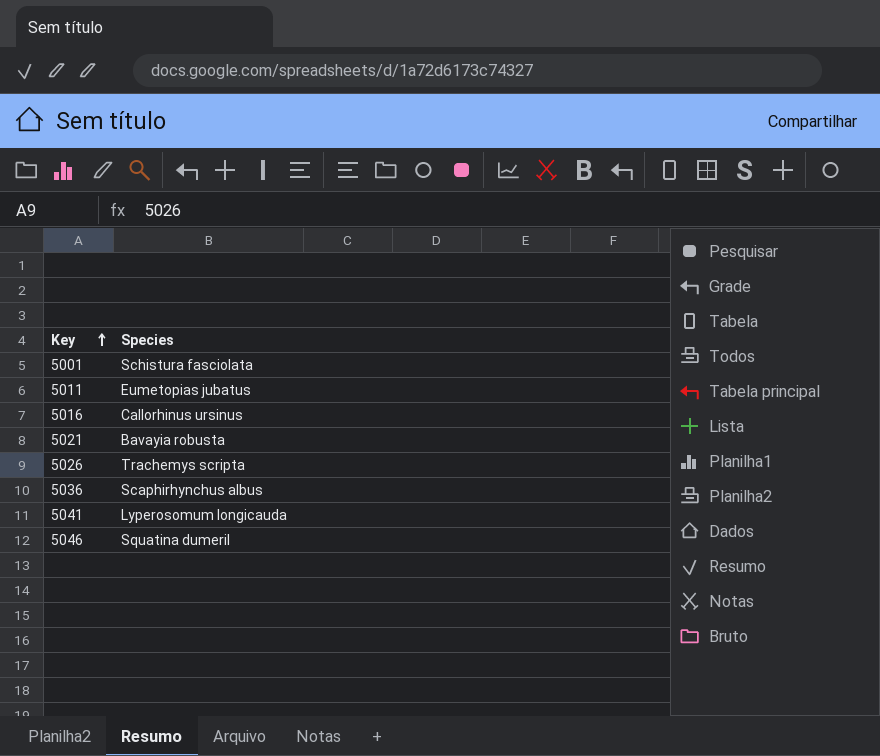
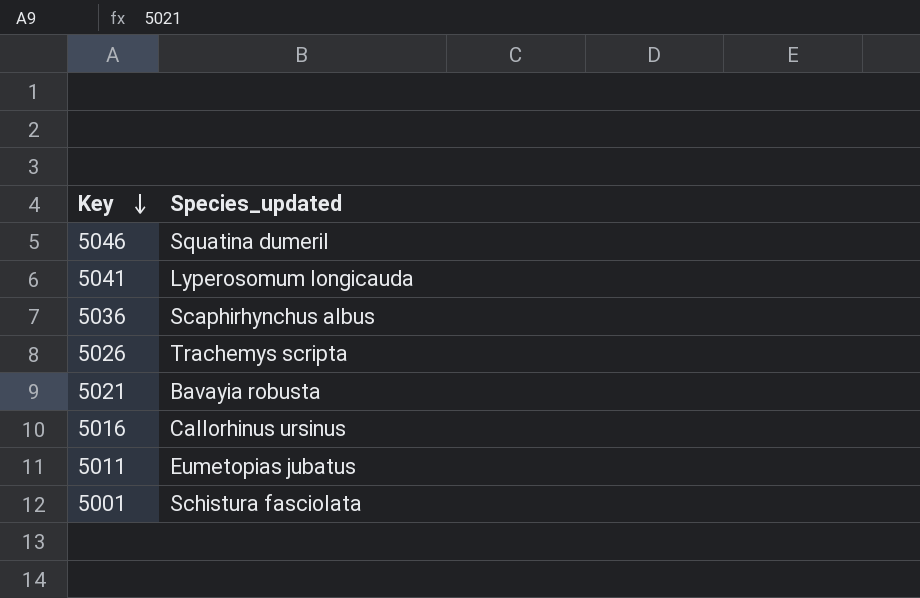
row order: Key ascending -> Key descending
column name: Species -> Species_updated

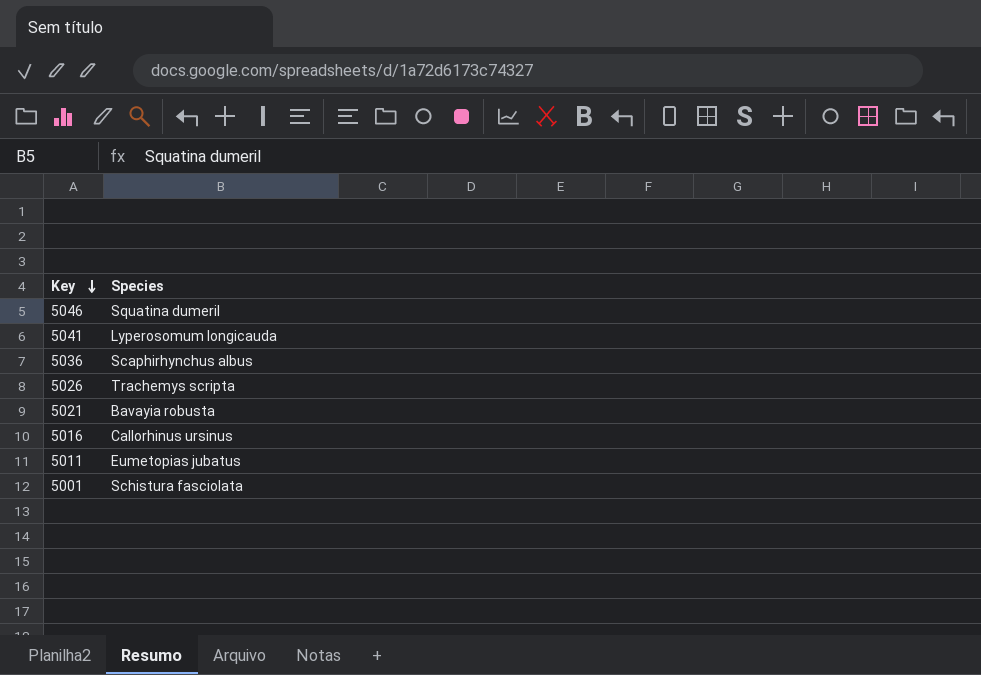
column name: Species_updated -> Species

